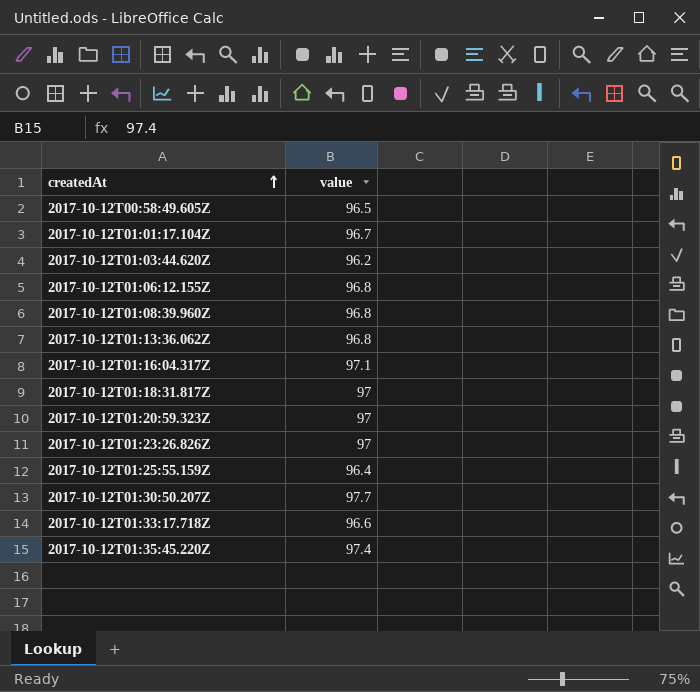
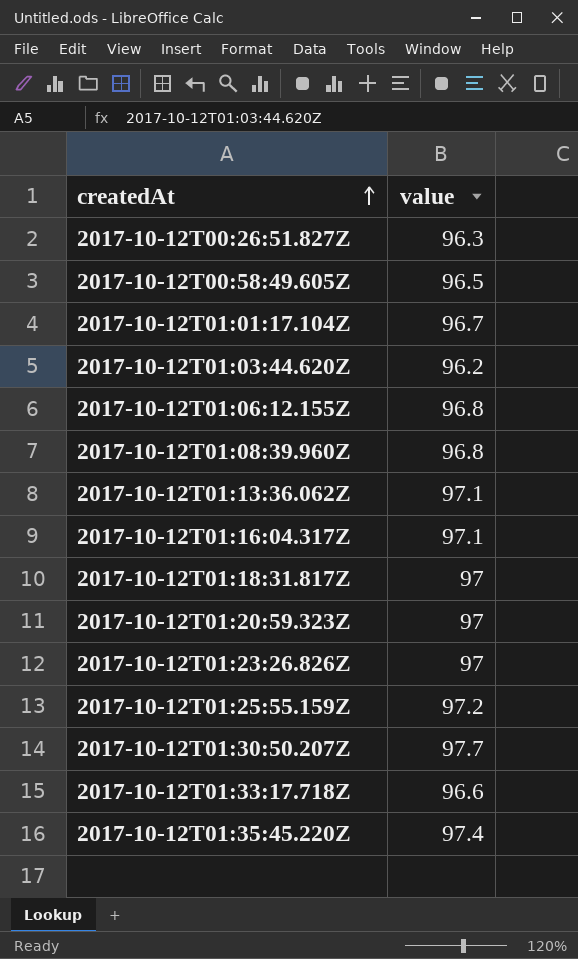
row 2017-10-12T00:26:51.827Z: none -> 96.3
2017-10-12T01:13:36.062Z | value: 96.8 -> 97.1
2017-10-12T01:25:55.159Z | value: 96.4 -> 97.2

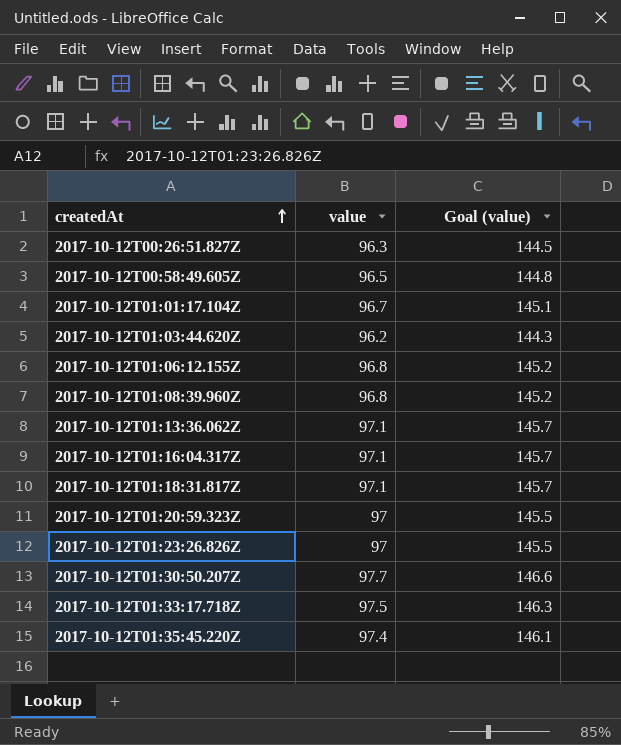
column Goal (value) | formula: none -> [value] * 1.5
row 2017-10-12T01:25:55.159Z: 97.2 -> none
2017-10-12T01:18:31.817Z | value: 97 -> 97.1
2017-10-12T01:33:17.718Z | value: 96.6 -> 97.5

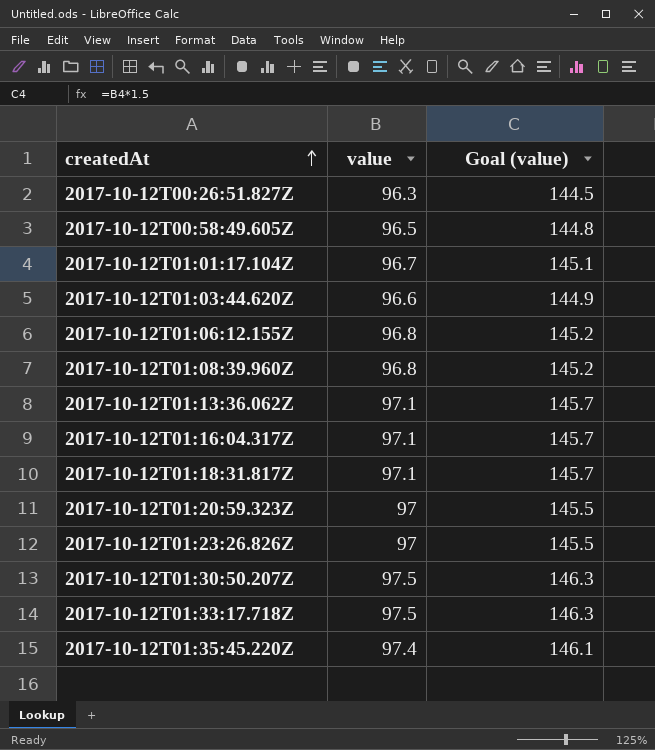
2017-10-12T01:03:44.620Z | value: 96.2 -> 96.6
2017-10-12T01:03:44.620Z | Goal (value): 144.3 -> 144.9
2017-10-12T01:30:50.207Z | value: 97.7 -> 97.5
2017-10-12T01:30:50.207Z | Goal (value): 146.6 -> 146.3

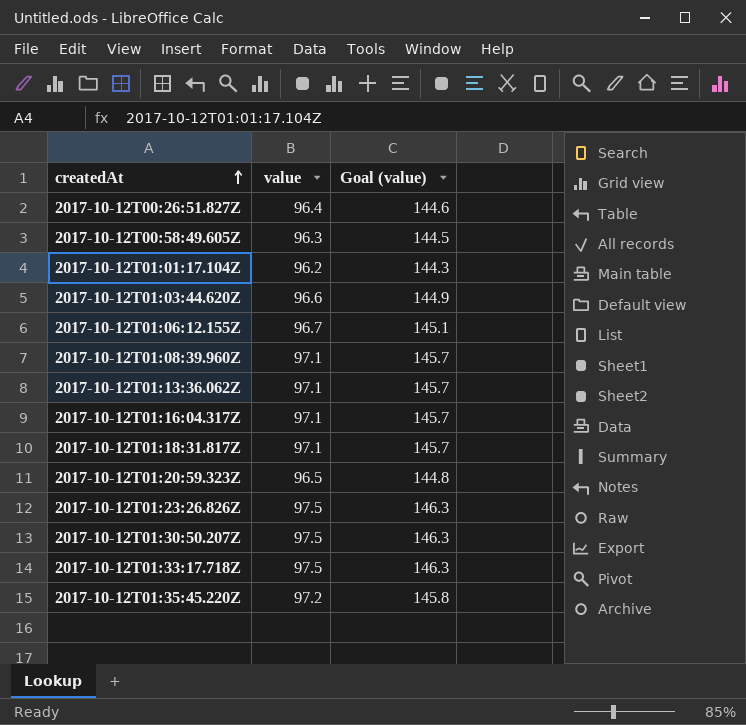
2017-10-12T00:26:51.827Z | value: 96.3 -> 96.4
2017-10-12T00:26:51.827Z | Goal (value): 144.5 -> 144.6
2017-10-12T00:58:49.605Z | value: 96.5 -> 96.3
2017-10-12T00:58:49.605Z | Goal (value): 144.8 -> 144.5
2017-10-12T01:01:17.104Z | value: 96.7 -> 96.2
2017-10-12T01:01:17.104Z | Goal (value): 145.1 -> 144.3
2017-10-12T01:06:12.155Z | value: 96.8 -> 96.7
2017-10-12T01:06:12.155Z | Goal (value): 145.2 -> 145.1
2017-10-12T01:08:39.960Z | value: 96.8 -> 97.1
2017-10-12T01:08:39.960Z | Goal (value): 145.2 -> 145.7
2017-10-12T01:20:59.323Z | value: 97 -> 96.5
2017-10-12T01:20:59.323Z | Goal (value): 145.5 -> 144.8
2017-10-12T01:23:26.826Z | value: 97 -> 97.5
2017-10-12T01:23:26.826Z | Goal (value): 145.5 -> 146.3
2017-10-12T01:35:45.220Z | value: 97.4 -> 97.2
2017-10-12T01:35:45.220Z | Goal (value): 146.1 -> 145.8

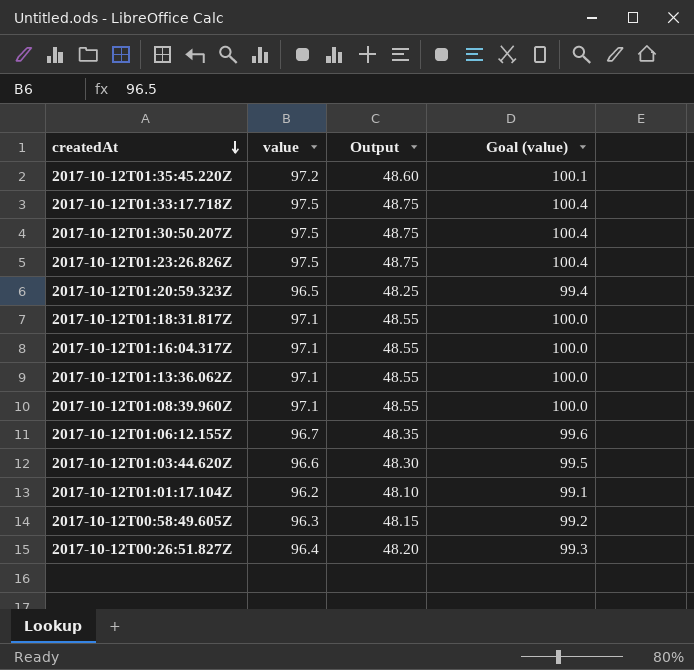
row order: createdAt ascending -> createdAt descending
column Output | formula: none -> [value] * 0.5
column Goal (value) | formula: [value] * 1.5 -> [value] * 1.03

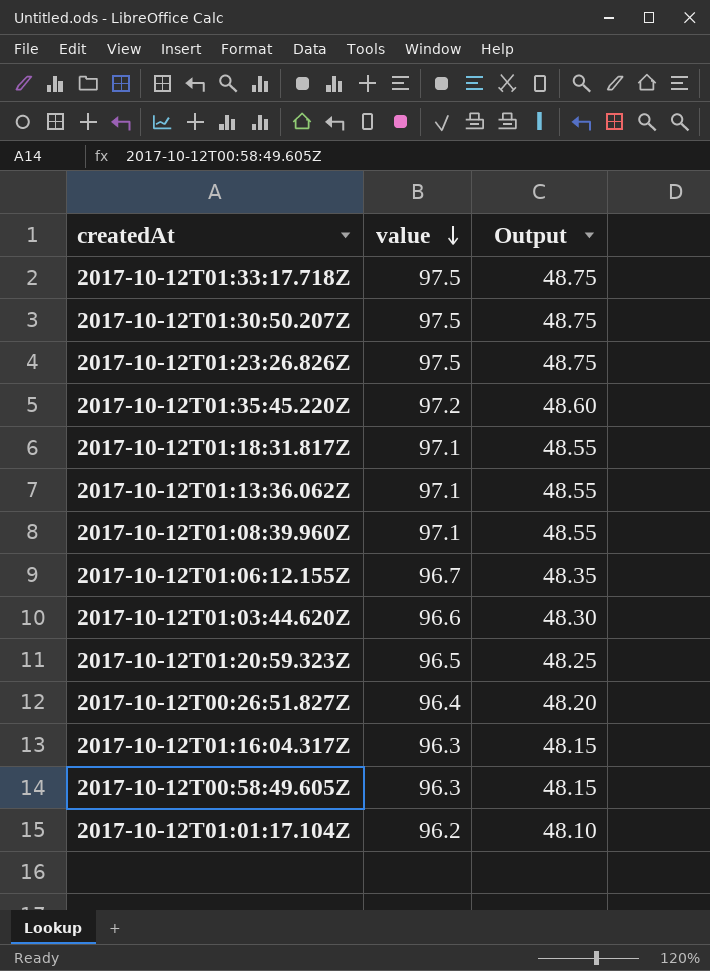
row order: createdAt descending -> value descending
column Goal (value) | formula: [value] * 1.03 -> none
2017-10-12T01:16:04.317Z | value: 97.1 -> 96.3
2017-10-12T01:16:04.317Z | Output: 48.55 -> 48.15

